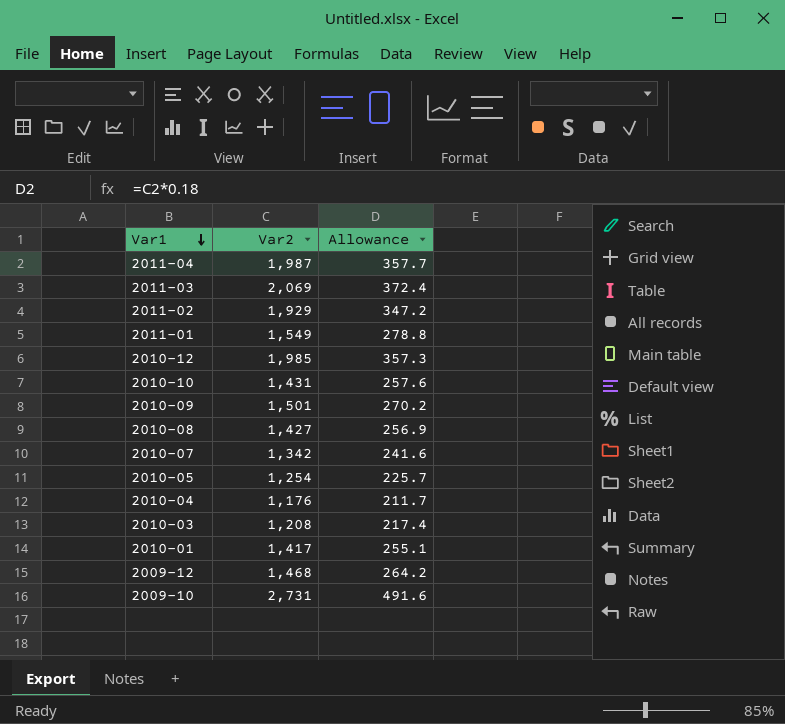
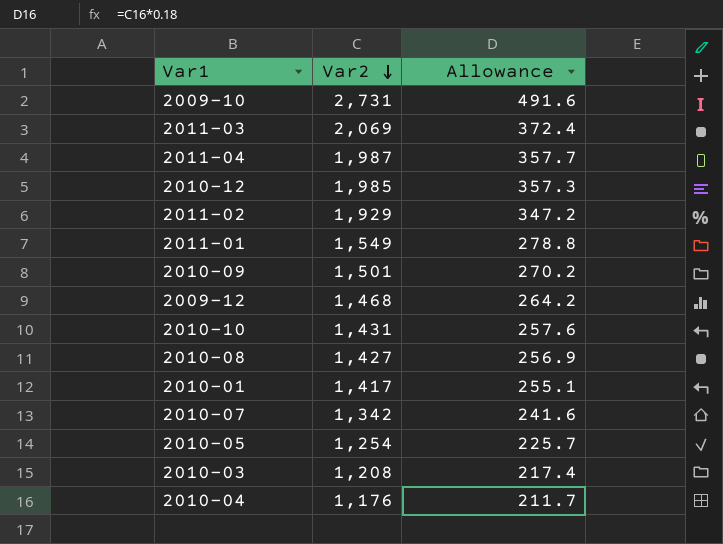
row order: Var1 descending -> Var2 descending

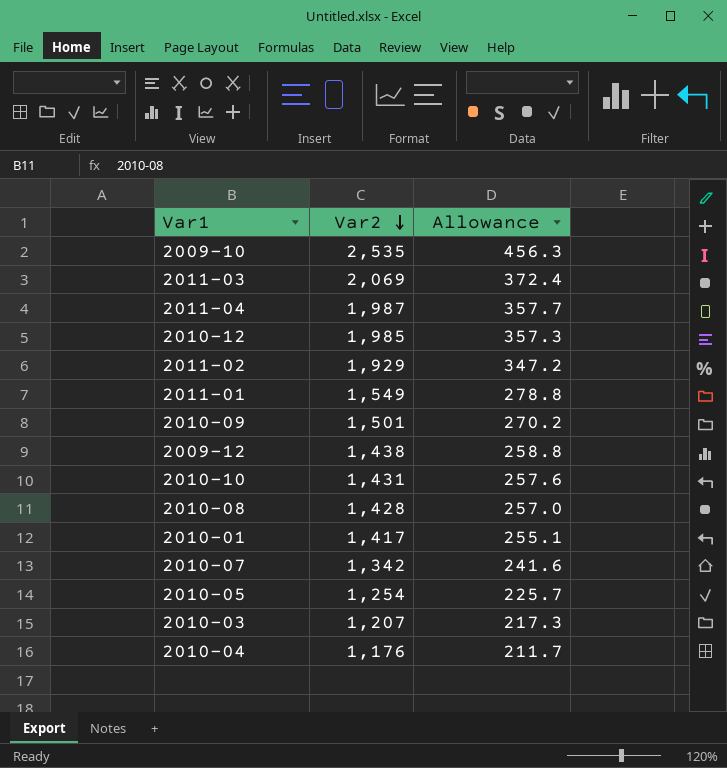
2009-10 | Var2: 2,731 -> 2,535
2009-10 | Allowance: 491.6 -> 456.3
2009-12 | Var2: 1,468 -> 1,438
2009-12 | Allowance: 264.2 -> 258.8
2010-08 | Var2: 1,427 -> 1,428
2010-08 | Allowance: 256.9 -> 257.0
2010-03 | Var2: 1,208 -> 1,207
2010-03 | Allowance: 217.4 -> 217.3

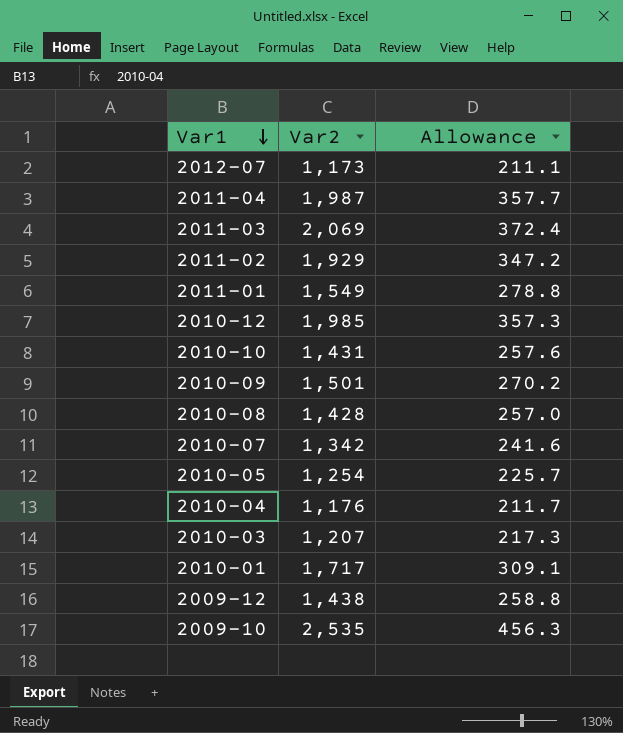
row order: Var2 descending -> Var1 descending
row 2012-07: none -> 1,173 | 211.1
2010-01 | Var2: 1,417 -> 1,717
2010-01 | Allowance: 255.1 -> 309.1

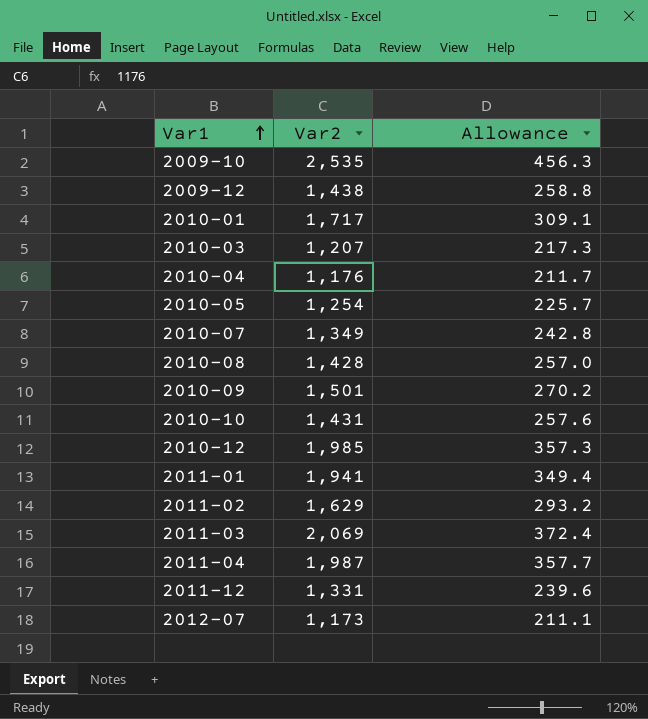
row order: Var1 descending -> Var1 ascending
2010-07 | Var2: 1,342 -> 1,349
2010-07 | Allowance: 241.6 -> 242.8
2011-01 | Var2: 1,549 -> 1,941
2011-01 | Allowance: 278.8 -> 349.4
2011-02 | Var2: 1,929 -> 1,629
2011-02 | Allowance: 347.2 -> 293.2
row 2011-12: none -> 1,331 | 239.6

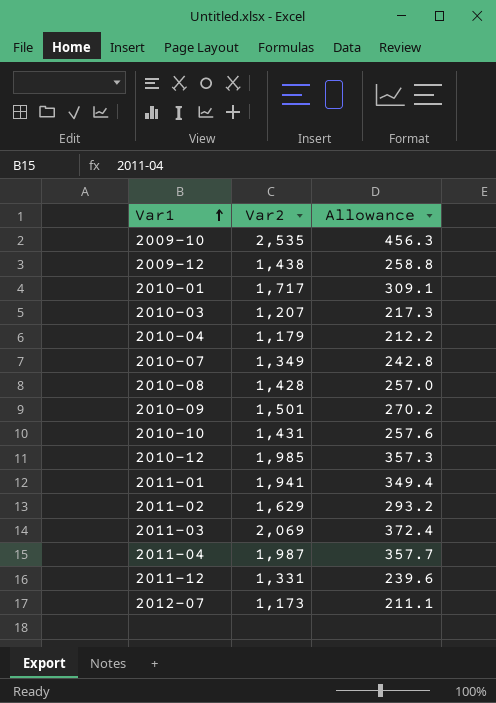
row 2010-05: 1,254 | 225.7 -> none
2010-04 | Var2: 1,176 -> 1,179
2010-04 | Allowance: 211.7 -> 212.2

